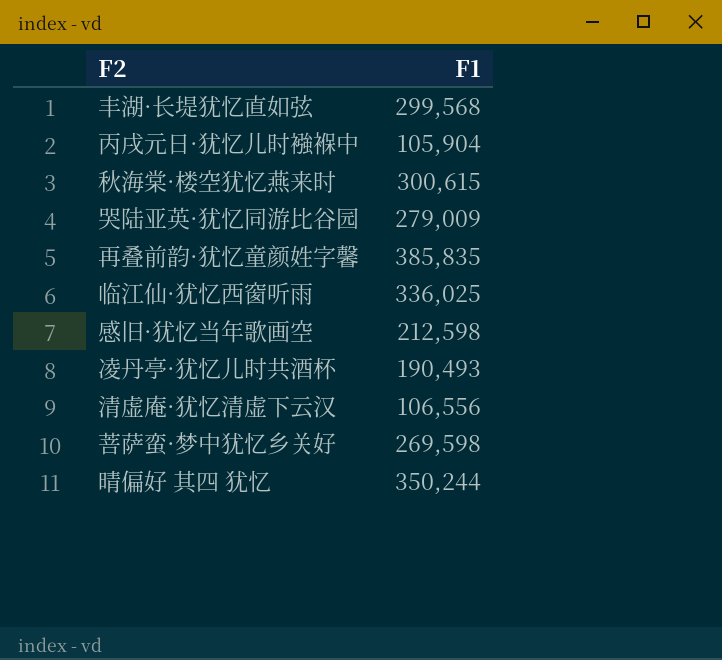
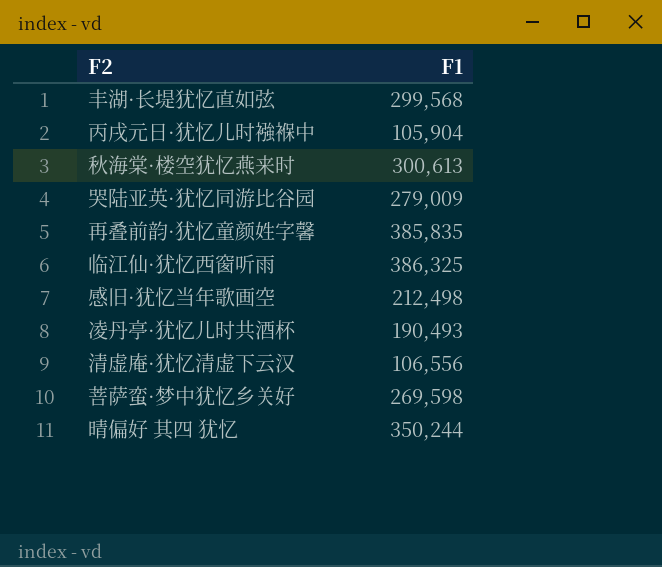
秋海棠·楼空犹忆燕来时 | F1: 300,615 -> 300,613
临江仙·犹忆西窗听雨 | F1: 336,025 -> 386,325
感旧·犹忆当年歌画空 | F1: 212,598 -> 212,498

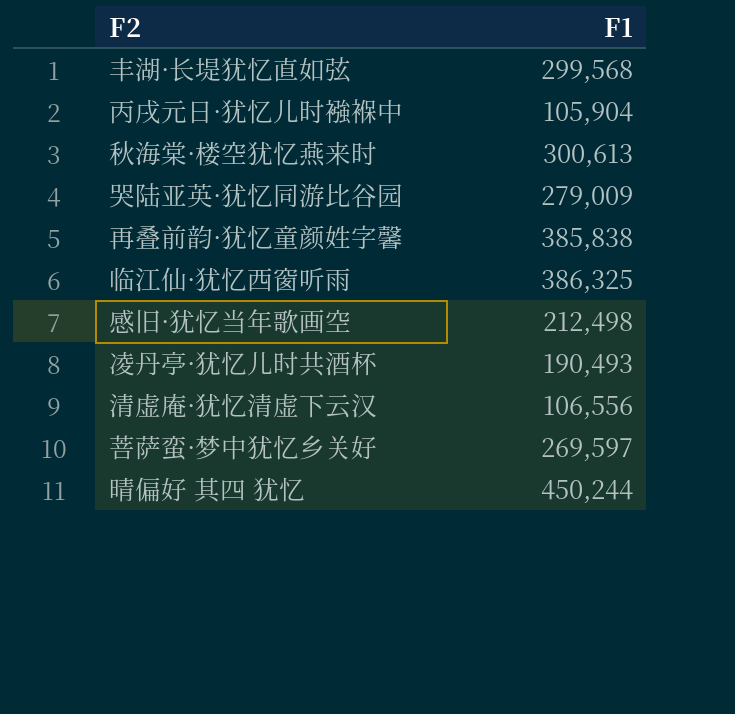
再叠前韵·犹忆童颜姓字馨 | F1: 385,835 -> 385,838
菩萨蛮·梦中犹忆乡关好 | F1: 269,598 -> 269,597
晴偏好 其四 犹忆 | F1: 350,244 -> 450,244

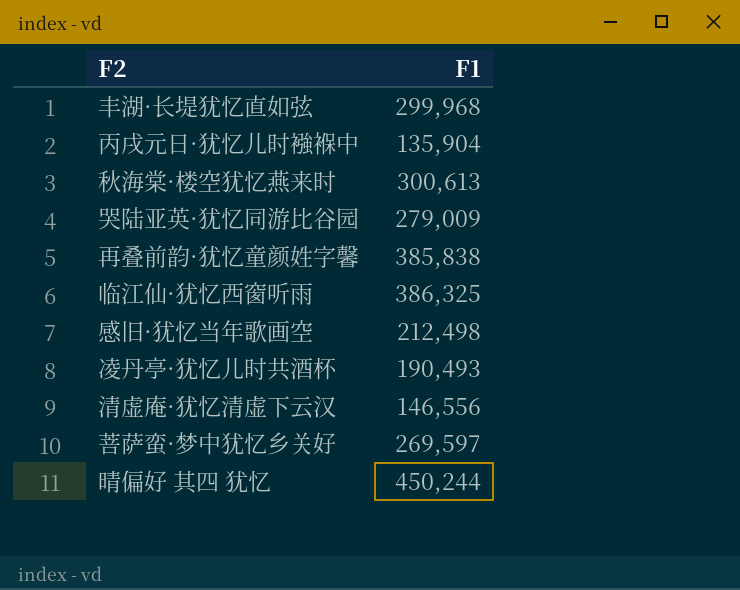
丰湖·长堤犹忆直如弦 | F1: 299,568 -> 299,968
丙戌元日·犹忆儿时襁褓中 | F1: 105,904 -> 135,904
清虚庵·犹忆清虚下云汉 | F1: 106,556 -> 146,556

